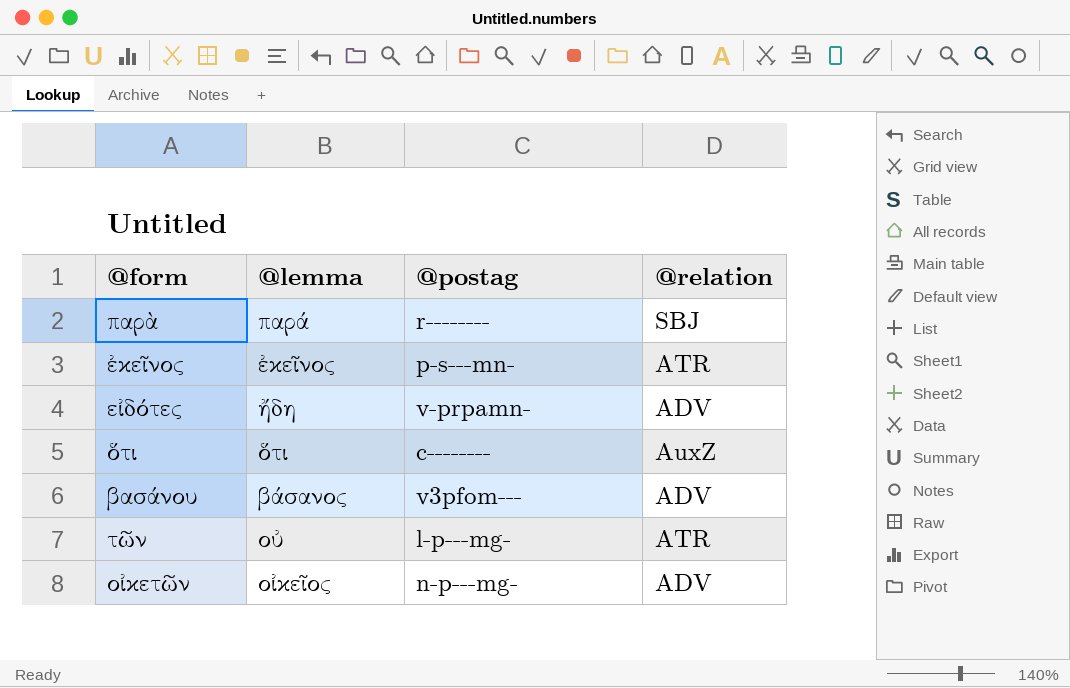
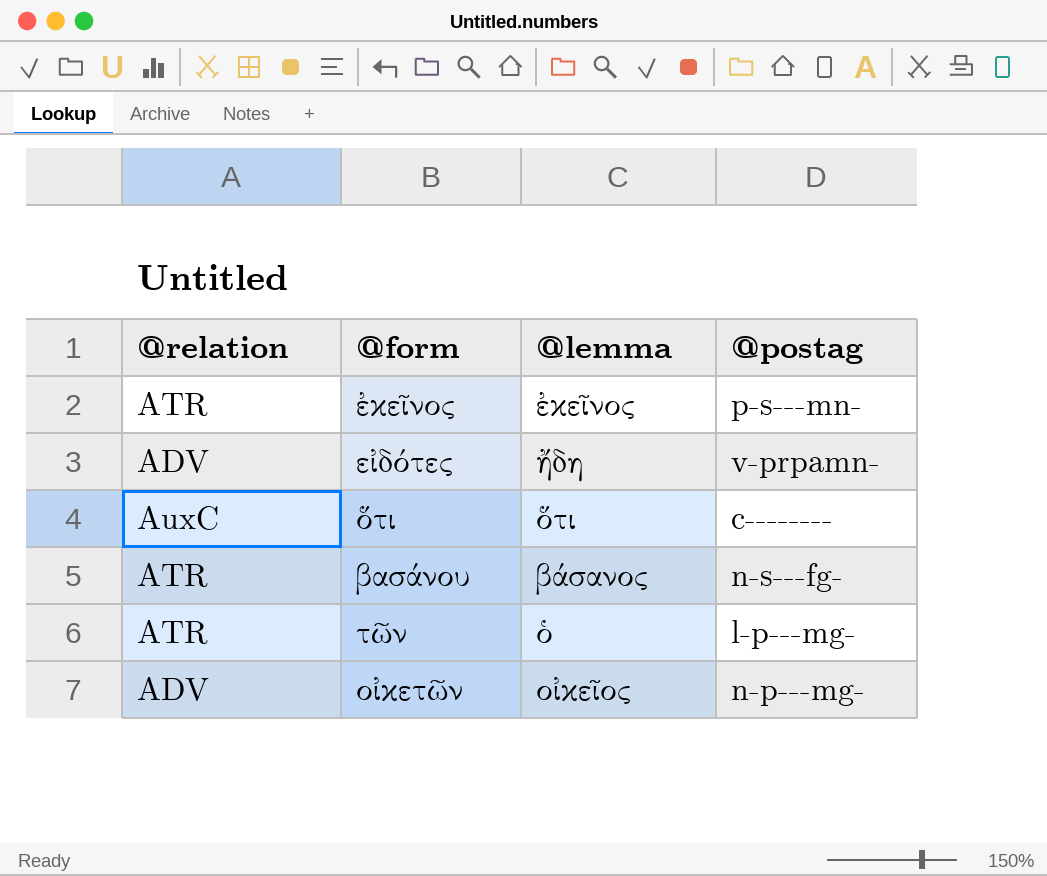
column @relation | position: 4 -> 1
row παρὰ: παρά | r-------- | SBJ -> none
ὅτι | @relation: AuxZ -> AuxC
βασάνου | @relation: ADV -> ATR
βασάνου | @postag: v3pfom--- -> n-s---fg-
τῶν | @lemma: οὐ -> ὁ

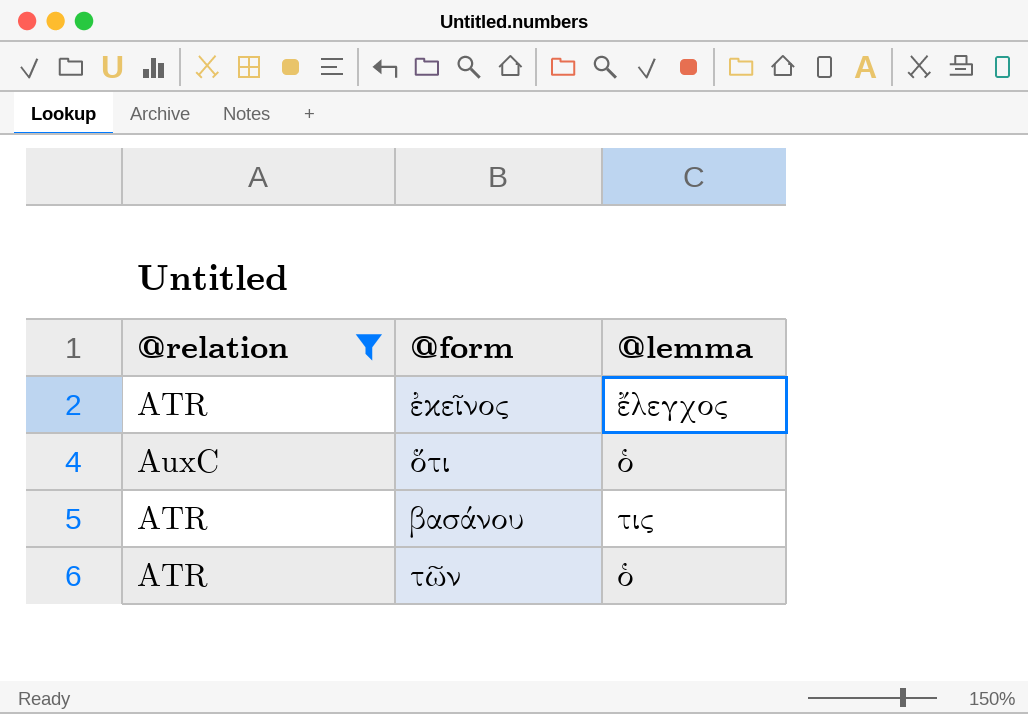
filter: none -> @relation != ADV
column @postag | position: 4 -> none
ἐκεῖνος | @lemma: ἐκεῖνος -> ἔλεγχος
ὅτι | @lemma: ὅτι -> ὁ
βασάνου | @lemma: βάσανος -> τις

